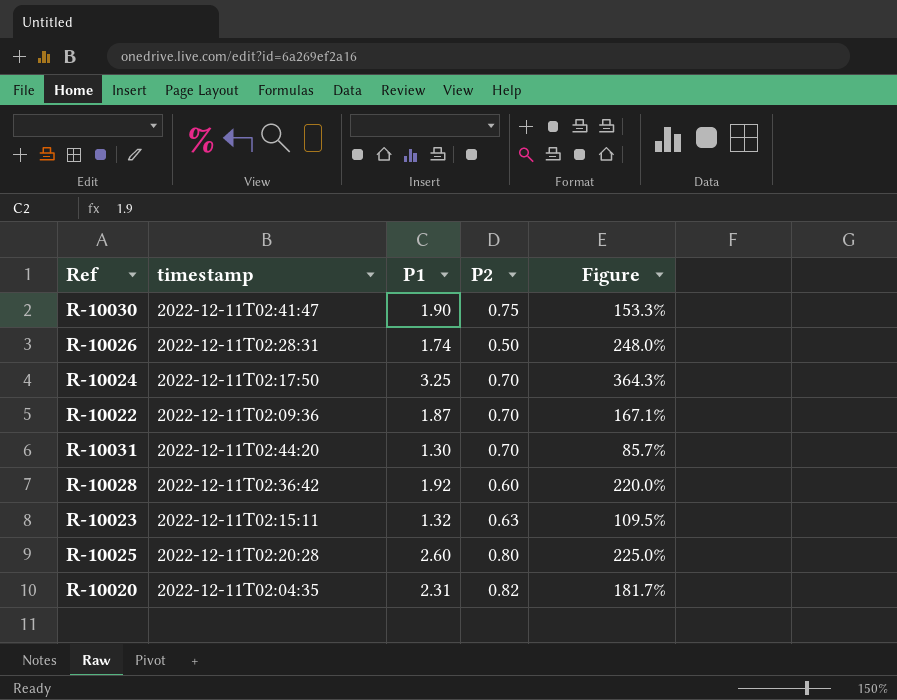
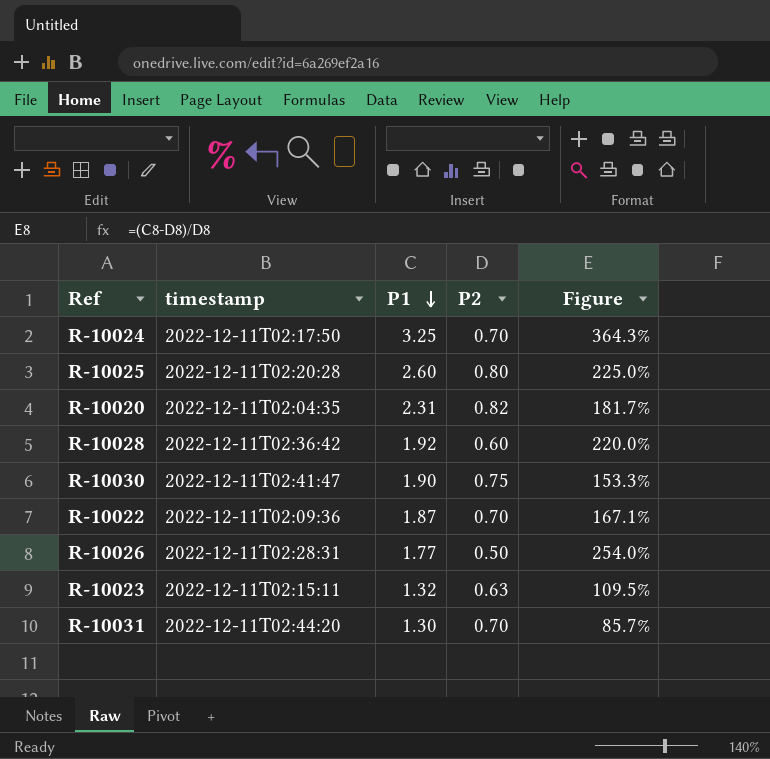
row order: none -> P1 descending
R-10026 | P1: 1.74 -> 1.77
R-10026 | Figure: 248.0% -> 254.0%

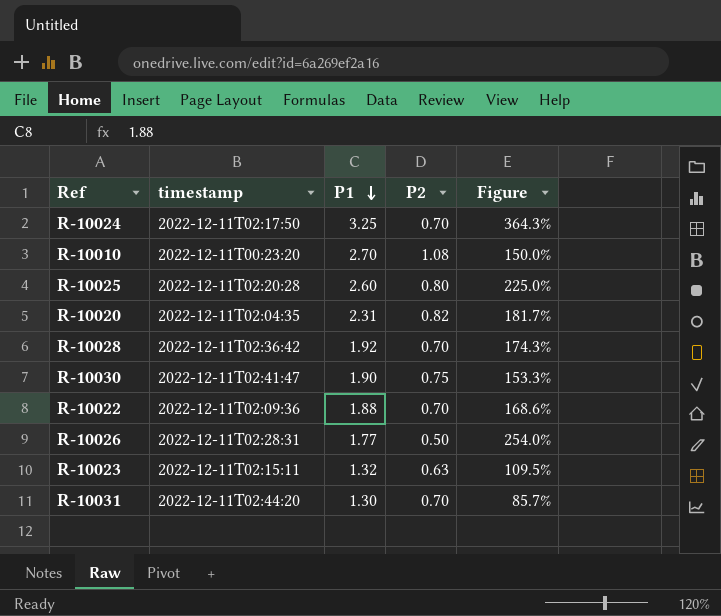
row R-10010: none -> 2022-12-11T00:23:20 | 2.70 | 1.08 | 150.0%
R-10028 | P2: 0.60 -> 0.70
R-10028 | Figure: 220.0% -> 174.3%
R-10022 | P1: 1.87 -> 1.88
R-10022 | Figure: 167.1% -> 168.6%

